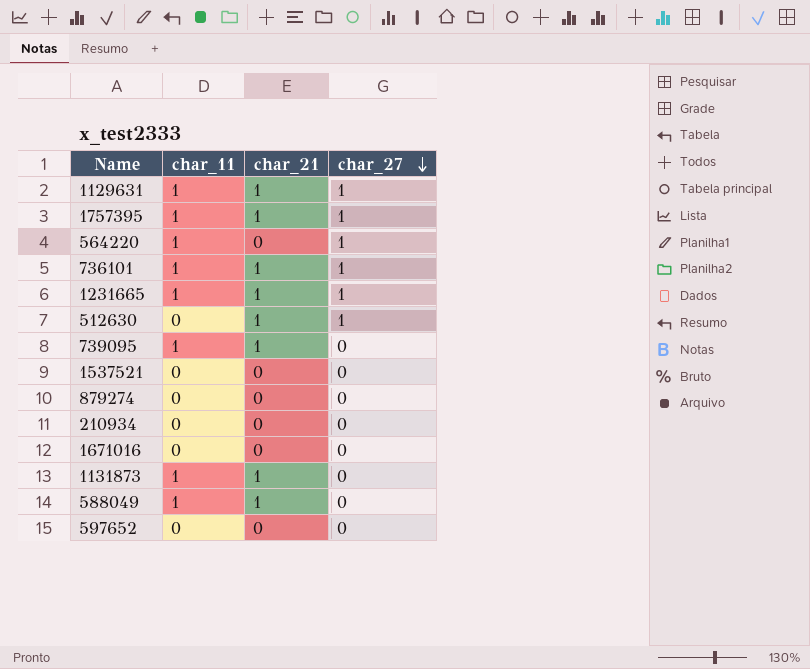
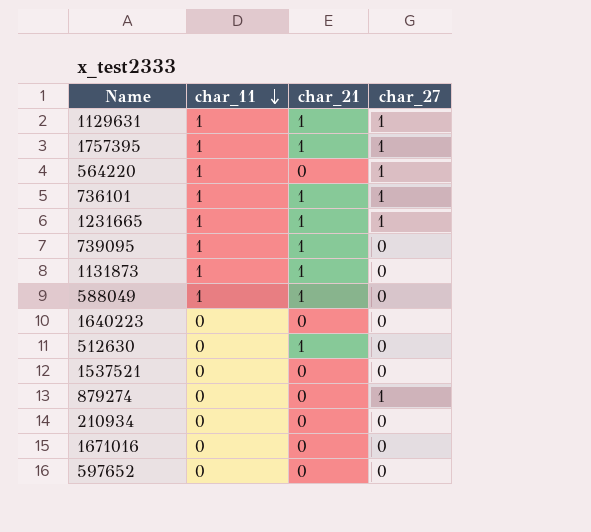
row order: char_27 descending -> char_11 descending
row 1640223: none -> 0 | 0 | 0
512630 | char_27: 1 -> 0
879274 | char_27: 0 -> 1

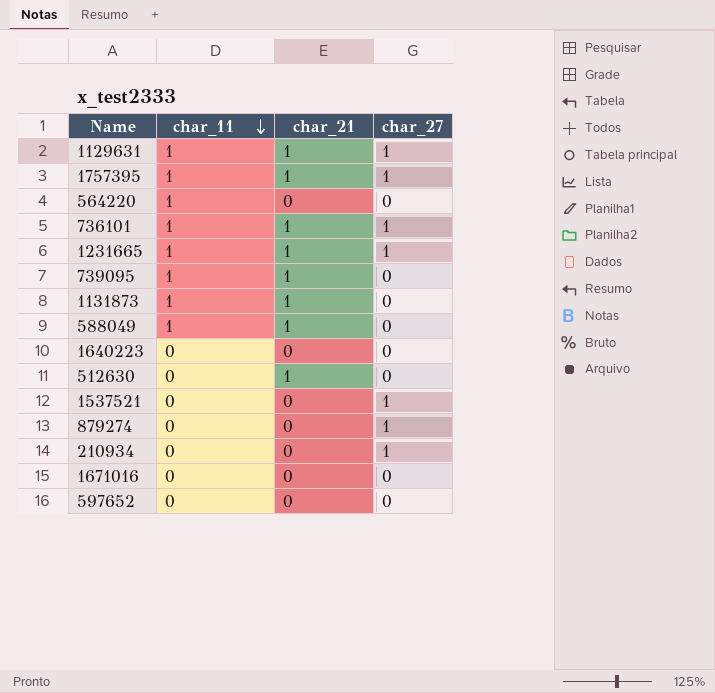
564220 | char_27: 1 -> 0
1537521 | char_27: 0 -> 1
210934 | char_27: 0 -> 1

